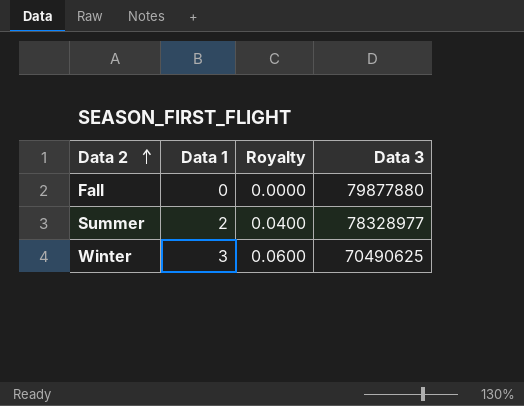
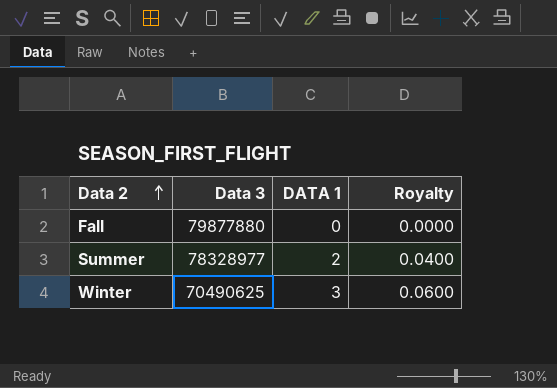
column Data 3 | position: 4 -> 2
column name: Data 1 -> DATA 1

